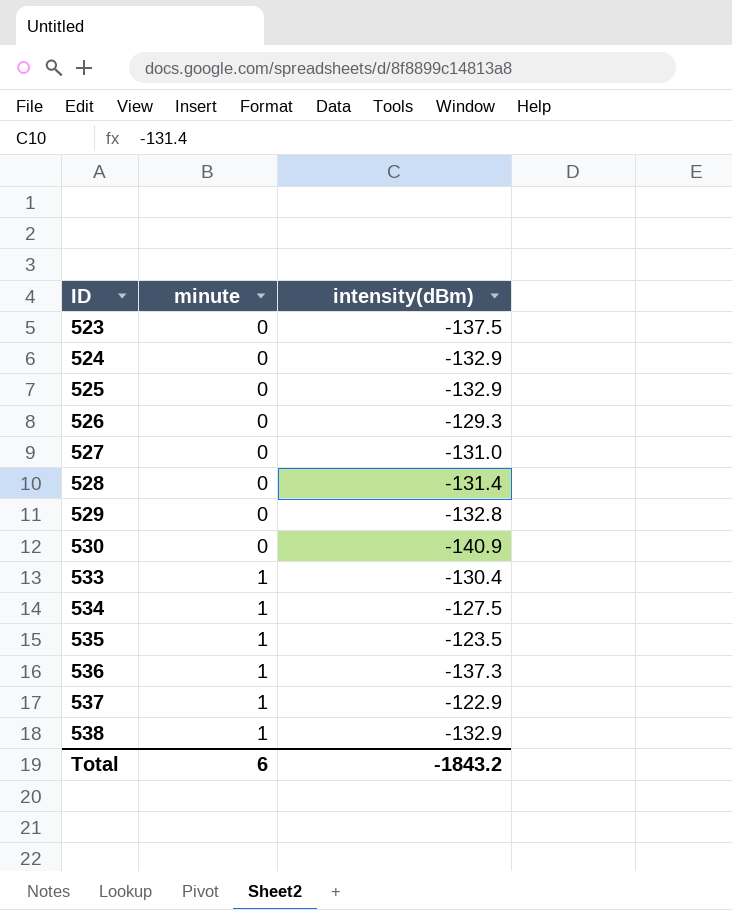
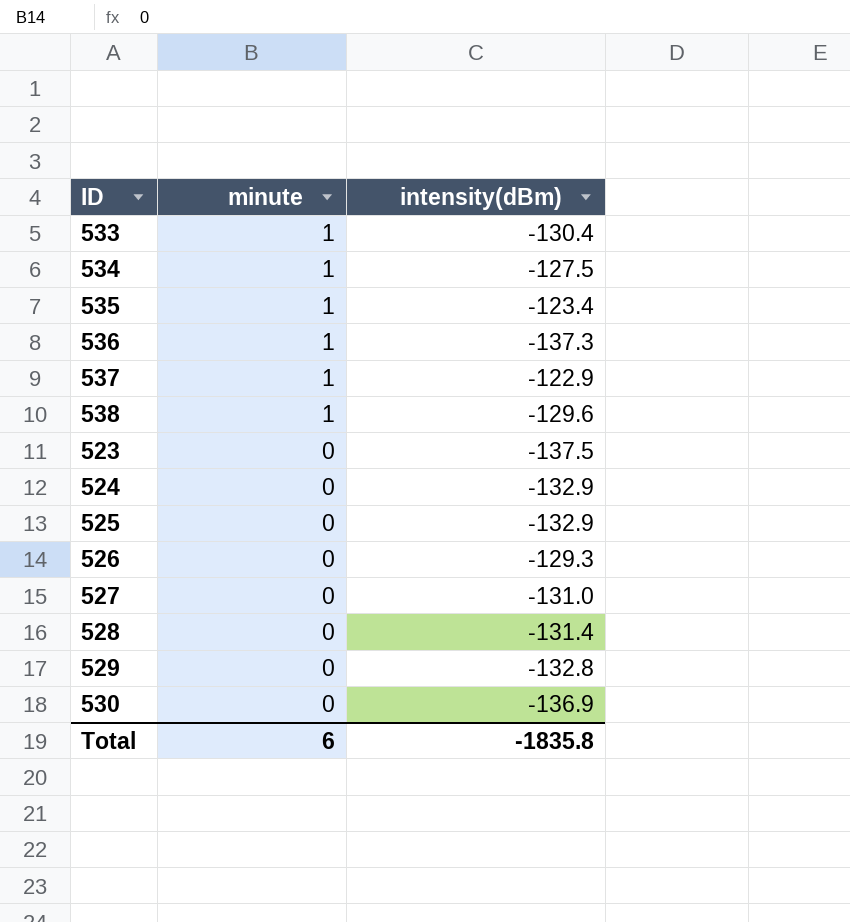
row order: ID ascending -> minute descending
535 | intensity(dBm): -123.5 -> -123.4
538 | intensity(dBm): -132.9 -> -129.6
530 | intensity(dBm): -140.9 -> -136.9
Total | intensity(dBm): -1843.2 -> -1835.8

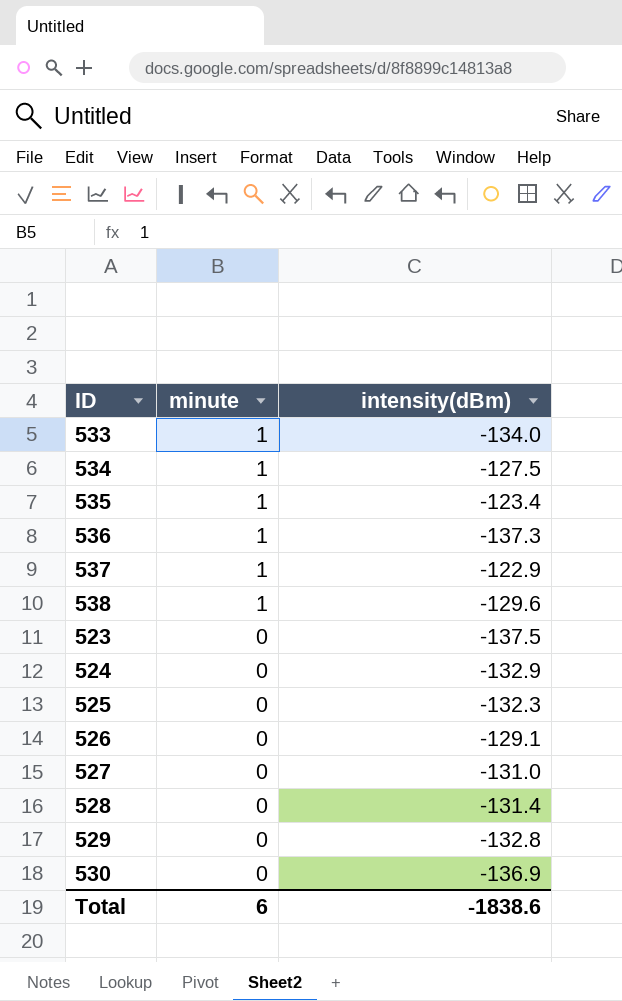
533 | intensity(dBm): -130.4 -> -134.0
525 | intensity(dBm): -132.9 -> -132.3
526 | intensity(dBm): -129.3 -> -129.1
Total | intensity(dBm): -1835.8 -> -1838.6

